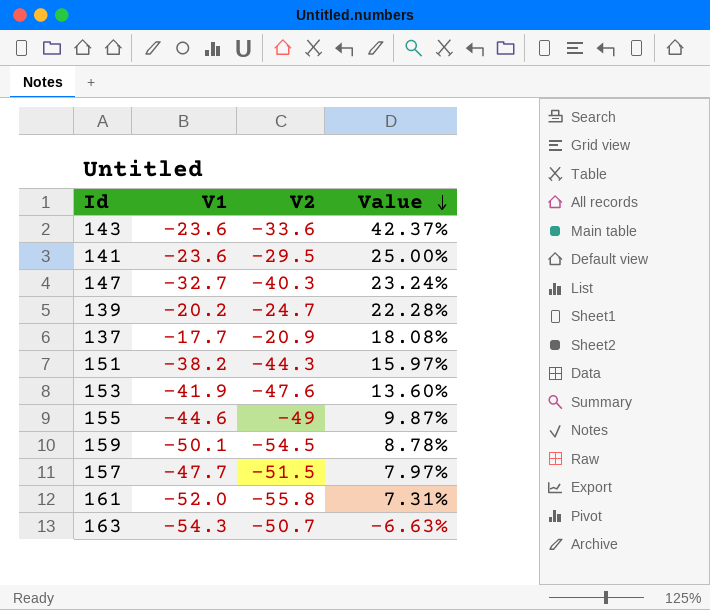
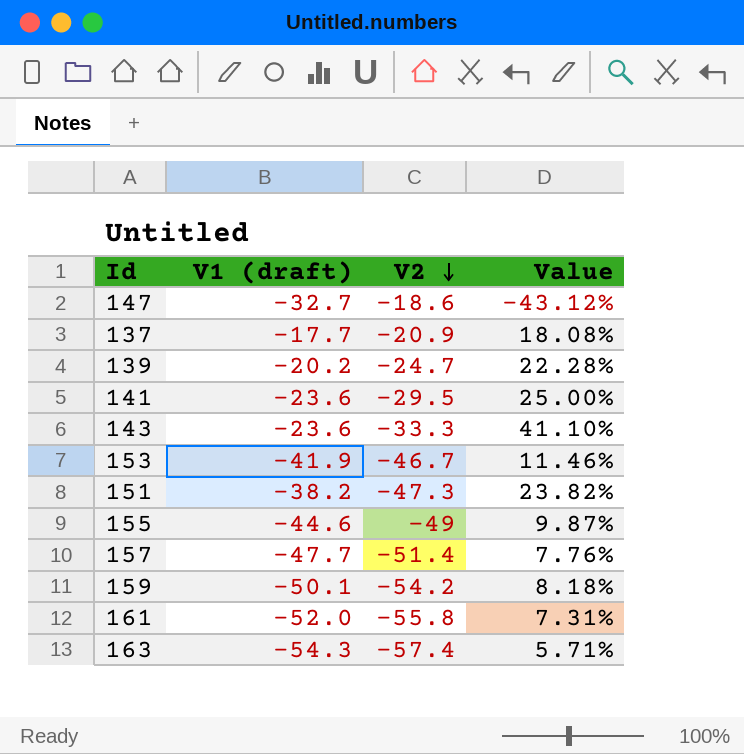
row order: Value descending -> V2 descending
column name: V1 -> V1 (draft)
147 | V2: -40.3 -> -18.6
147 | Value: 23.24% -> -43.12%
143 | V2: -33.6 -> -33.3
143 | Value: 42.37% -> 41.10%
153 | V2: -47.6 -> -46.7
153 | Value: 13.60% -> 11.46%
151 | V2: -44.3 -> -47.3
151 | Value: 15.97% -> 23.82%
157 | V2: -51.5 -> -51.4
157 | Value: 7.97% -> 7.76%
159 | V2: -54.5 -> -54.2
159 | Value: 8.78% -> 8.18%
163 | V2: -50.7 -> -57.4
163 | Value: -6.63% -> 5.71%

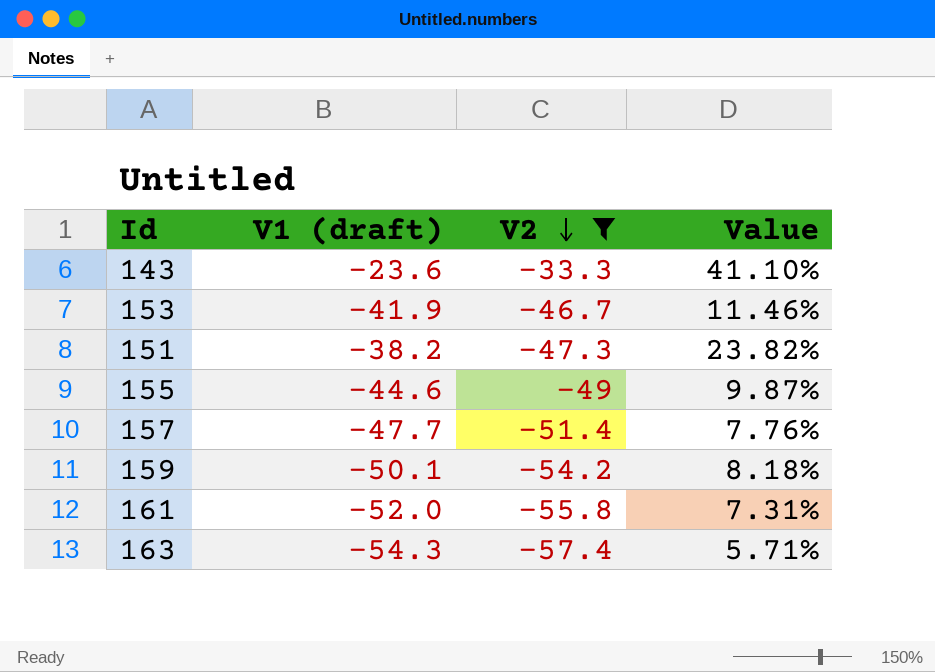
filter: none -> V2 <= -33.3

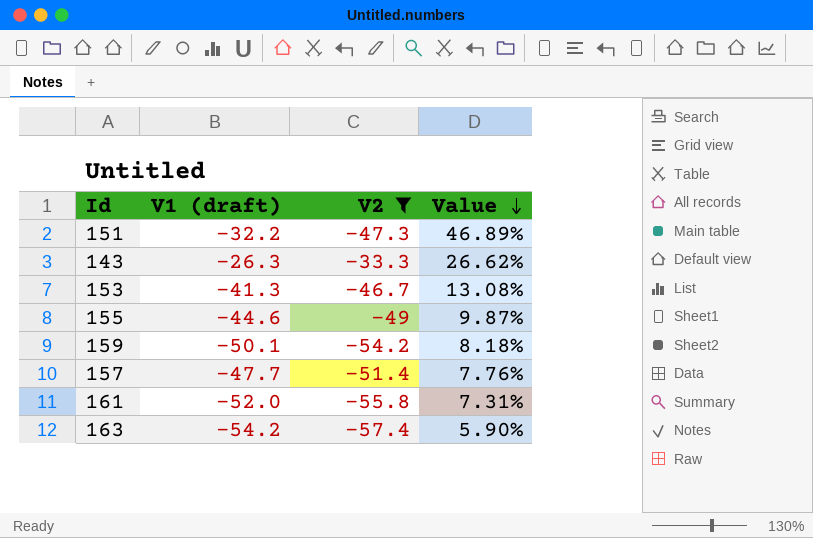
row order: V2 descending -> Value descending
151 | V1 (draft): -38.2 -> -32.2
151 | Value: 23.82% -> 46.89%
143 | V1 (draft): -23.6 -> -26.3
143 | Value: 41.10% -> 26.62%
153 | V1 (draft): -41.9 -> -41.3
153 | Value: 11.46% -> 13.08%
163 | V1 (draft): -54.3 -> -54.2
163 | Value: 5.71% -> 5.90%

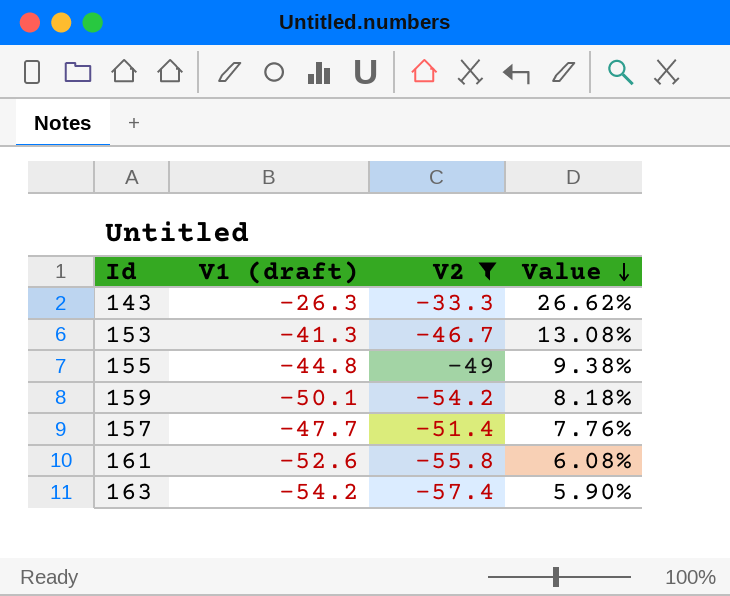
row 151: -32.2 | -47.3 | 46.89% -> none
155 | V1 (draft): -44.6 -> -44.8
155 | Value: 9.87% -> 9.38%
161 | V1 (draft): -52.0 -> -52.6
161 | Value: 7.31% -> 6.08%

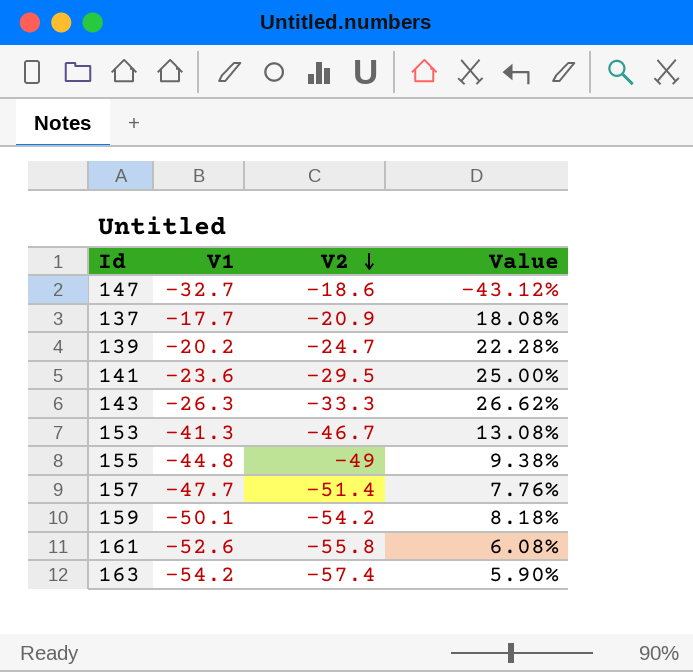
filter: V2 <= -33.3 -> none
row order: Value descending -> V2 descending
column name: V1 (draft) -> V1

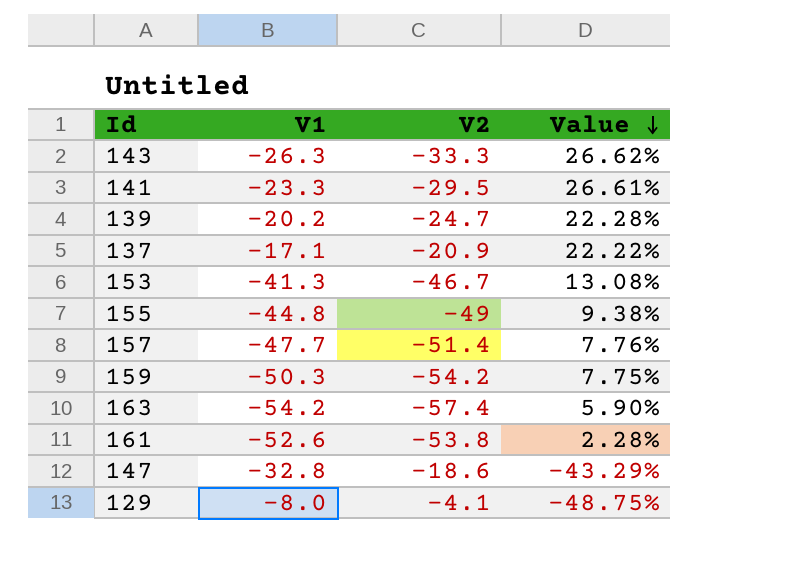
row order: V2 descending -> Value descending
141 | V1: -23.6 -> -23.3
141 | Value: 25.00% -> 26.61%
137 | V1: -17.7 -> -17.1
137 | Value: 18.08% -> 22.22%
159 | V1: -50.1 -> -50.3
159 | Value: 8.18% -> 7.75%
161 | V2: -55.8 -> -53.8
161 | Value: 6.08% -> 2.28%
147 | V1: -32.7 -> -32.8
147 | Value: -43.12% -> -43.29%
row 129: none -> -8.0 | -4.1 | -48.75%

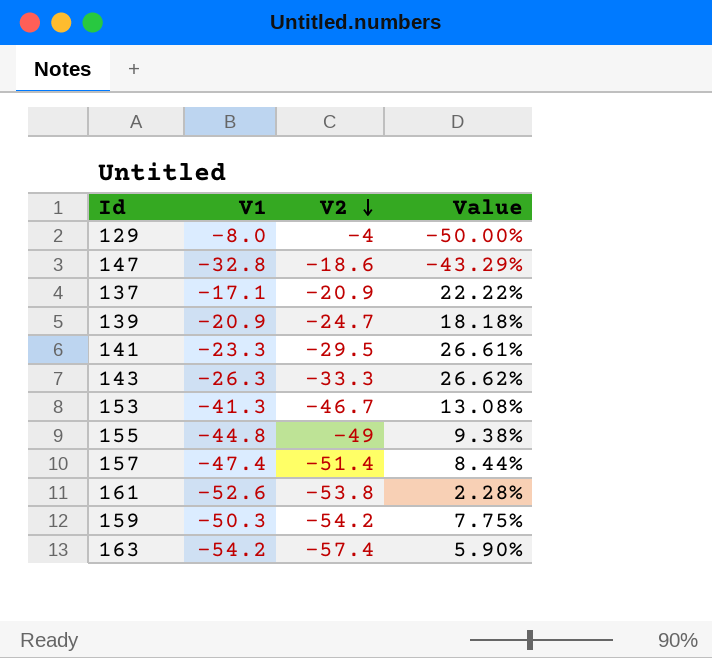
row order: Value descending -> V2 descending
129 | V2: -4.1 -> -4
129 | Value: -48.75% -> -50.00%
139 | V1: -20.2 -> -20.9
139 | Value: 22.28% -> 18.18%
157 | V1: -47.7 -> -47.4
157 | Value: 7.76% -> 8.44%

